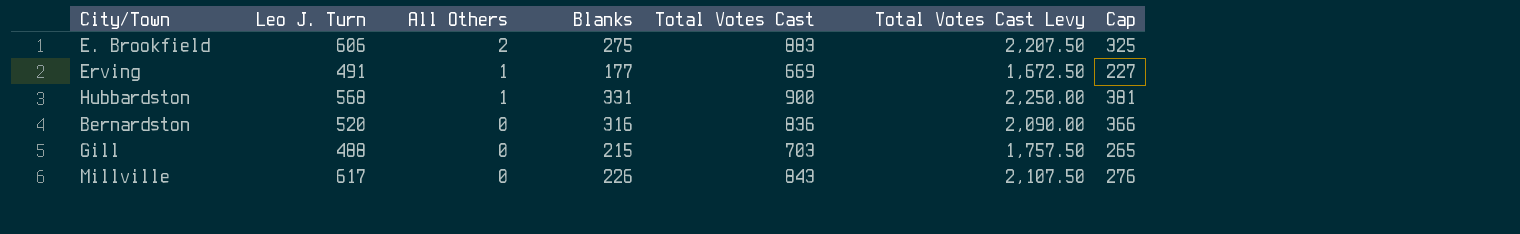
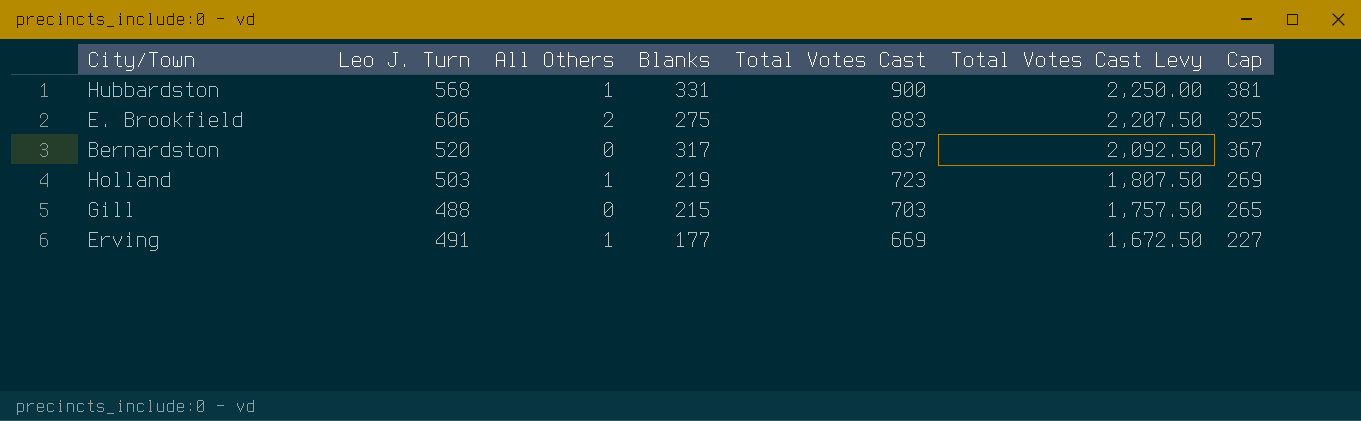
row order: All Others descending -> Total Votes Cast descending
row Millville: 617 | 0 | 226 | 843 | 2,107.50 | 276 -> none
Bernardston | Blanks: 316 -> 317
Bernardston | Total Votes Cast: 836 -> 837
Bernardston | Total Votes Cast Levy: 2,090.00 -> 2,092.50
Bernardston | Cap: 366 -> 367
row Holland: none -> 503 | 1 | 219 | 723 | 1,807.50 | 269

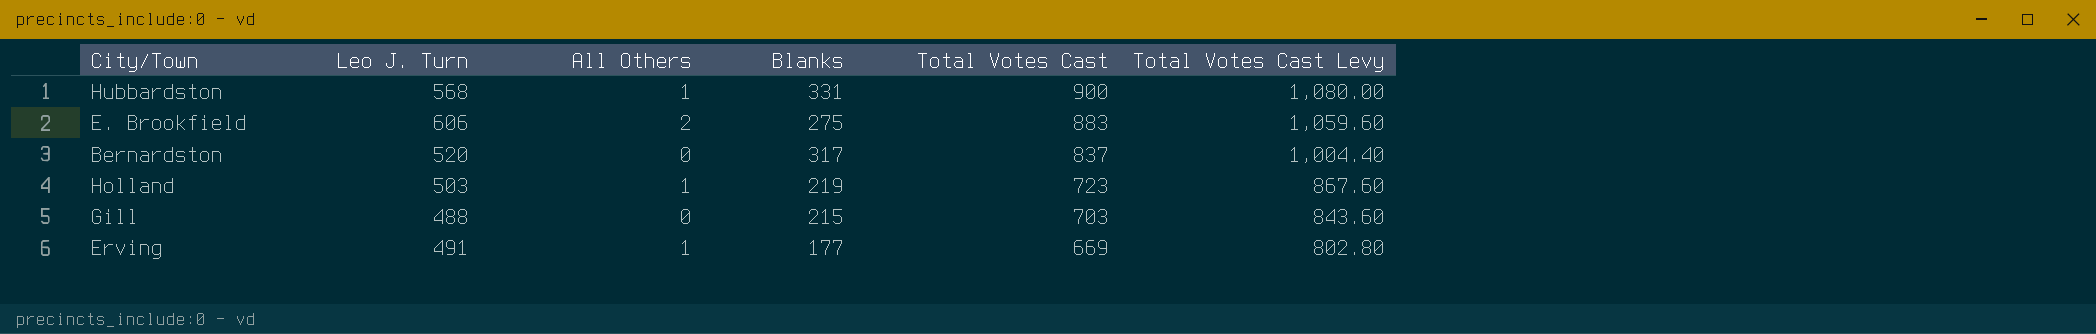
column Cap | formula: [Blanks] + 50 -> none
column Total Votes Cast Levy | formula: [Total Votes Cast] * 2.5 -> [Total Votes Cast] * 1.2

